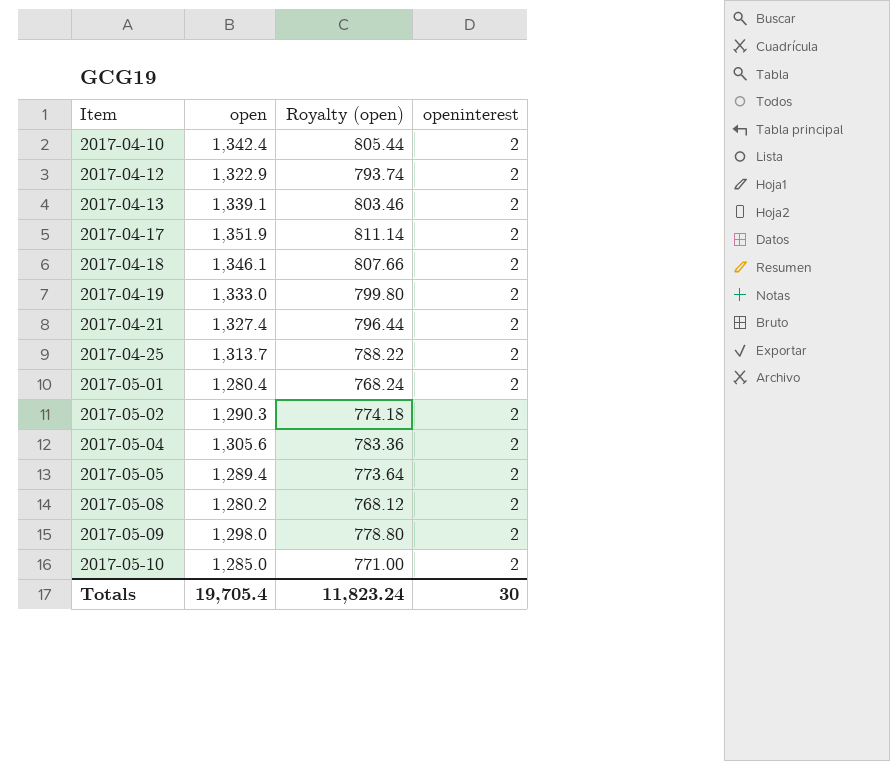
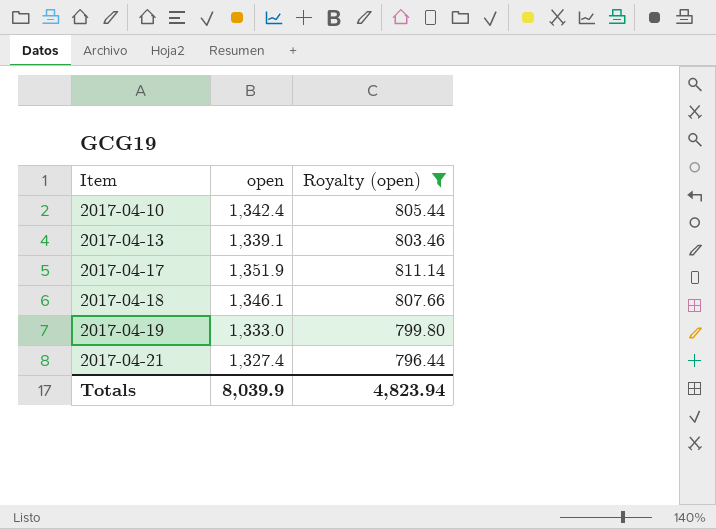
filter: none -> Royalty (open) >= 796.44
column openinterest | position: 4 -> none
Totals | open: 19,705.4 -> 8,039.9
Totals | Royalty (open): 11,823.24 -> 4,823.94

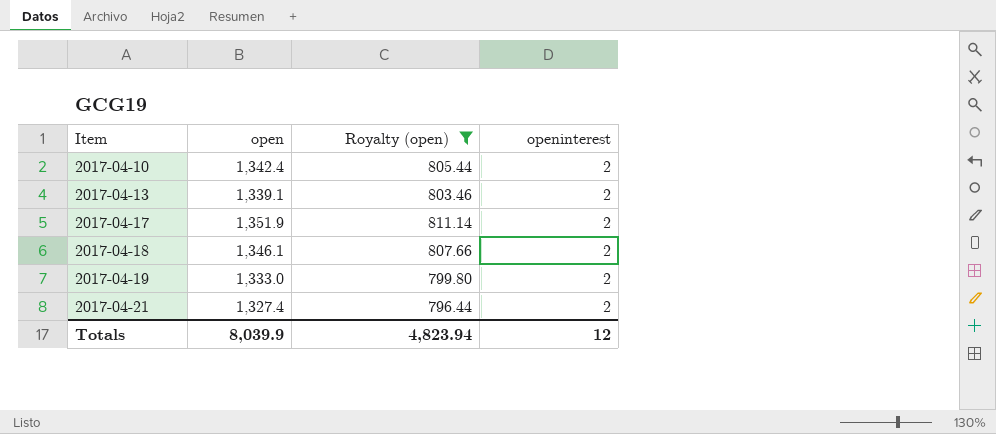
column openinterest | position: none -> 4

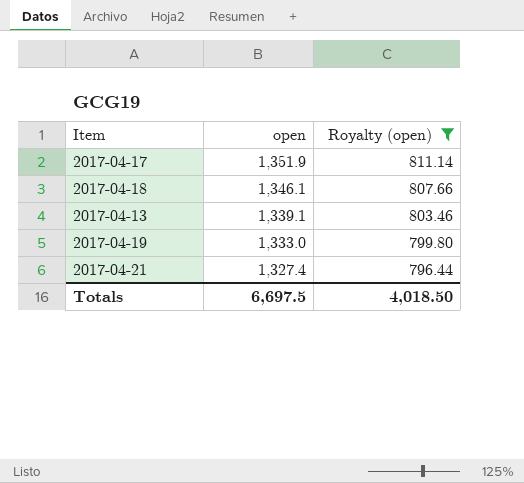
row order: Item ascending -> open descending
column openinterest | position: 4 -> none
row 2017-04-10: 1,342.4 | 805.44 | 2 -> none
Totals | open: 8,039.9 -> 6,697.5
Totals | Royalty (open): 4,823.94 -> 4,018.50

